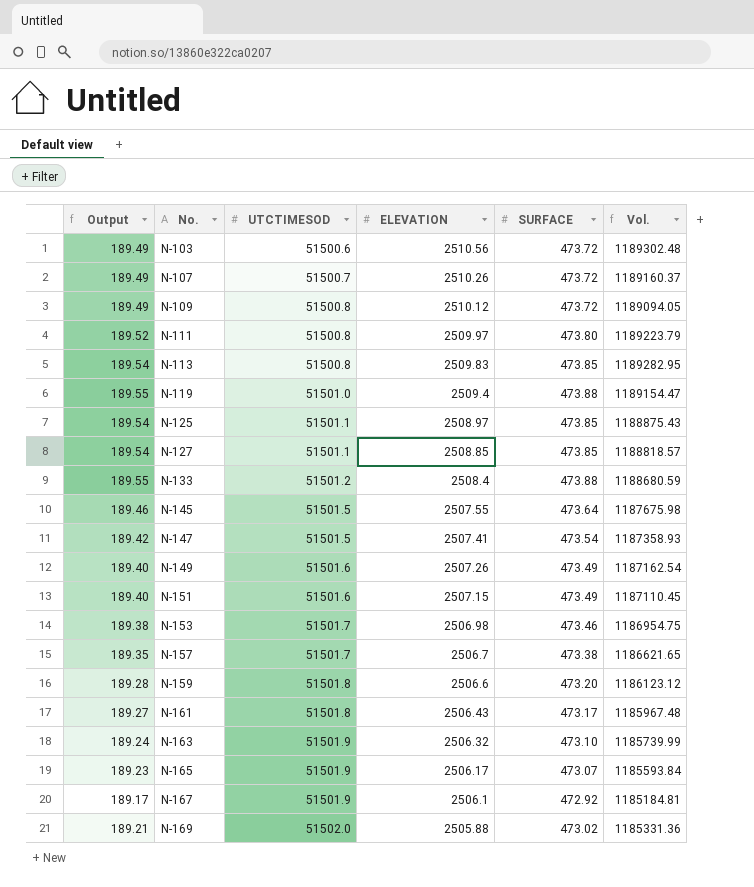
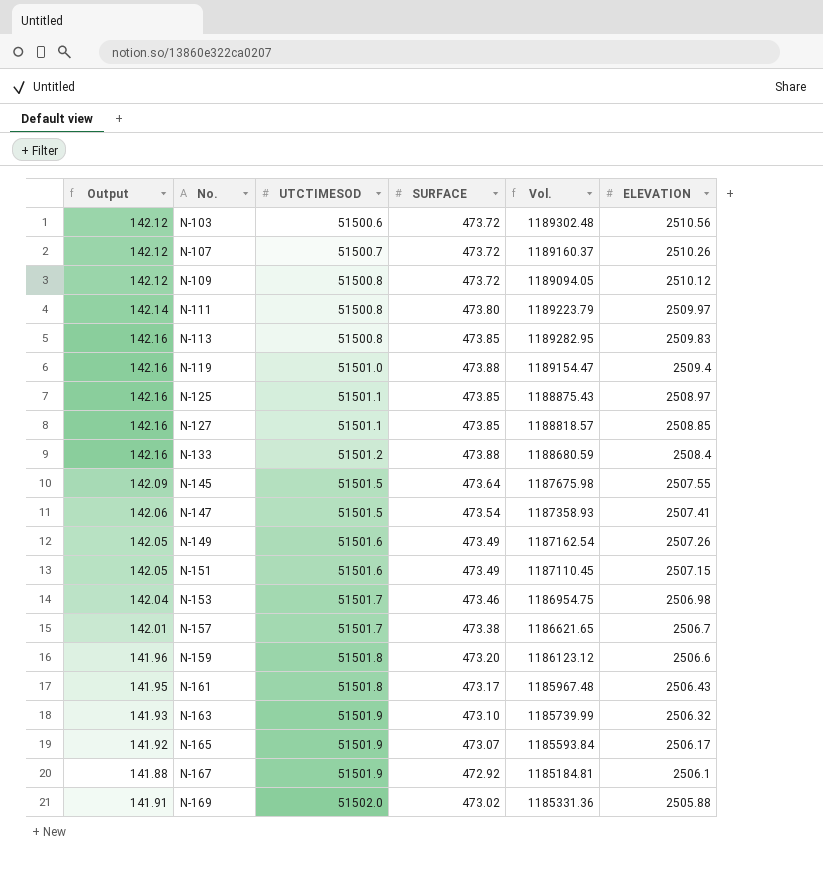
column Output | formula: [SURFACE] * 0.4 -> [SURFACE] * 0.3
column ELEVATION | position: 4 -> 6

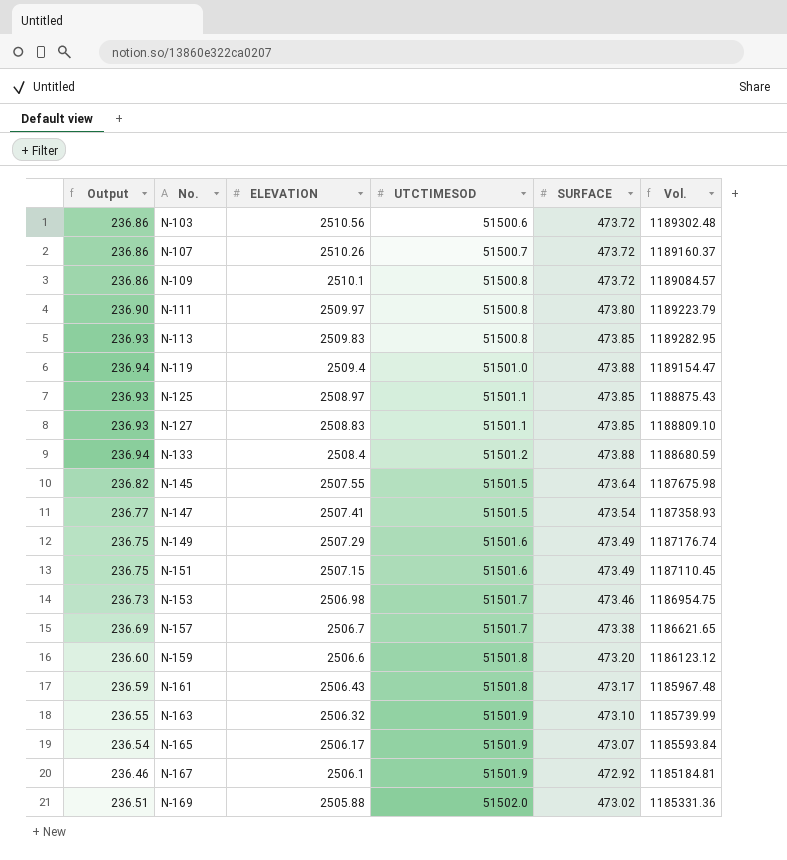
column Output | formula: [SURFACE] * 0.3 -> [SURFACE] * 0.5
column ELEVATION | position: 6 -> 3
N-109 | ELEVATION: 2510.12 -> 2510.1
N-109 | Vol.: 1189094.05 -> 1189084.57
N-127 | ELEVATION: 2508.85 -> 2508.83
N-127 | Vol.: 1188818.57 -> 1188809.10
N-149 | ELEVATION: 2507.26 -> 2507.29
N-149 | Vol.: 1187162.54 -> 1187176.74

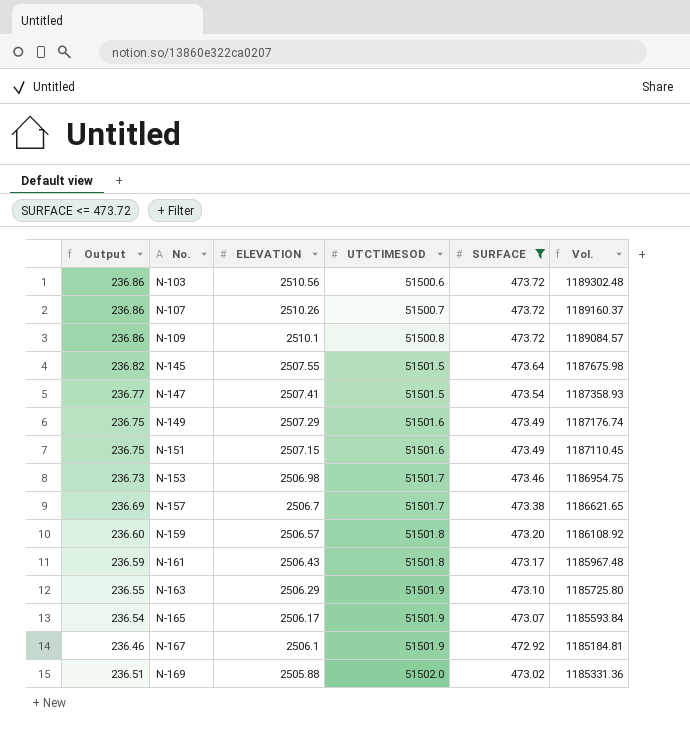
filter: none -> SURFACE <= 473.72
N-159 | ELEVATION: 2506.6 -> 2506.57
N-159 | Vol.: 1186123.12 -> 1186108.92
N-163 | ELEVATION: 2506.32 -> 2506.29
N-163 | Vol.: 1185739.99 -> 1185725.80

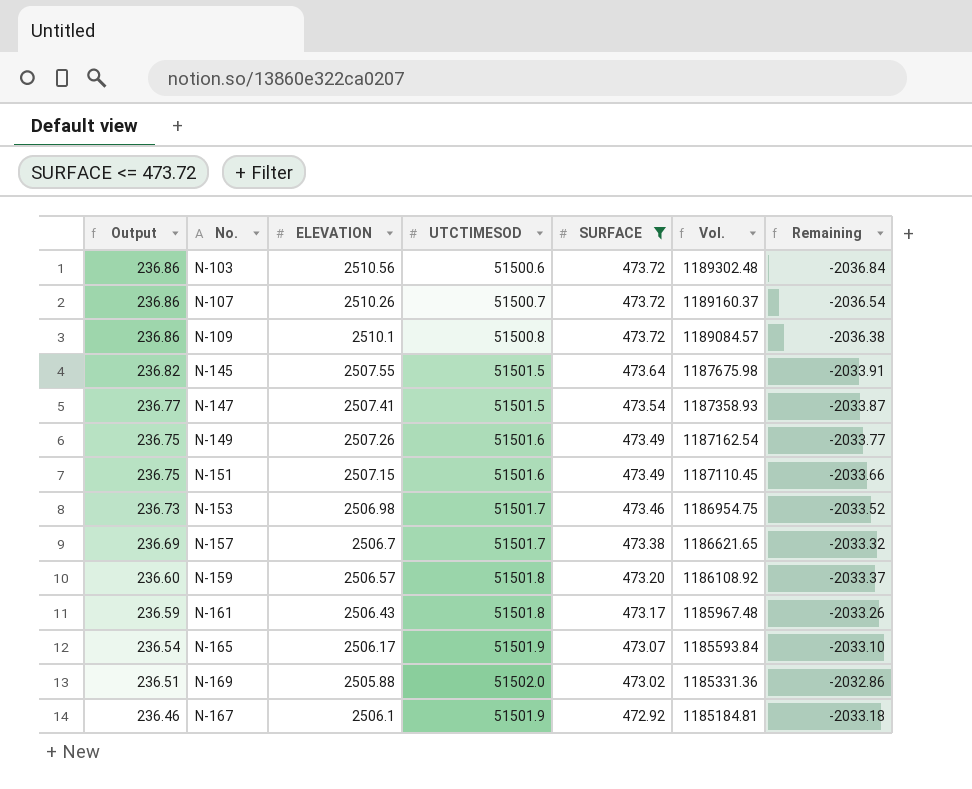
row order: No. ascending -> Output descending
column Remaining | formula: none -> [SURFACE] - [ELEVATION]
row N-163: 236.55 | 2506.29 | 51501.9 | 473.10 | 1185725.80 -> none
N-149 | ELEVATION: 2507.29 -> 2507.26
N-149 | Vol.: 1187176.74 -> 1187162.54

